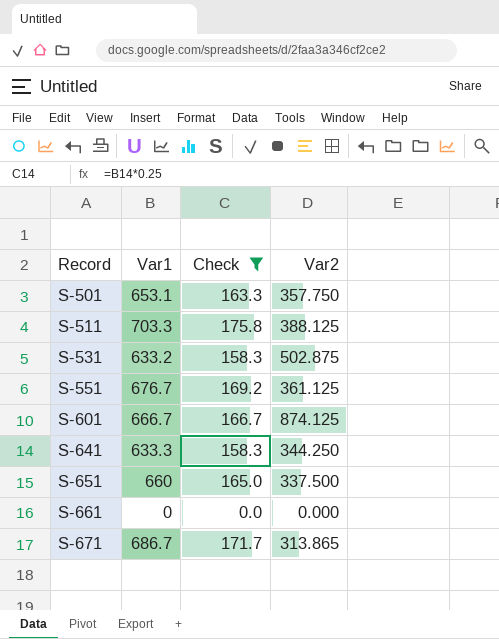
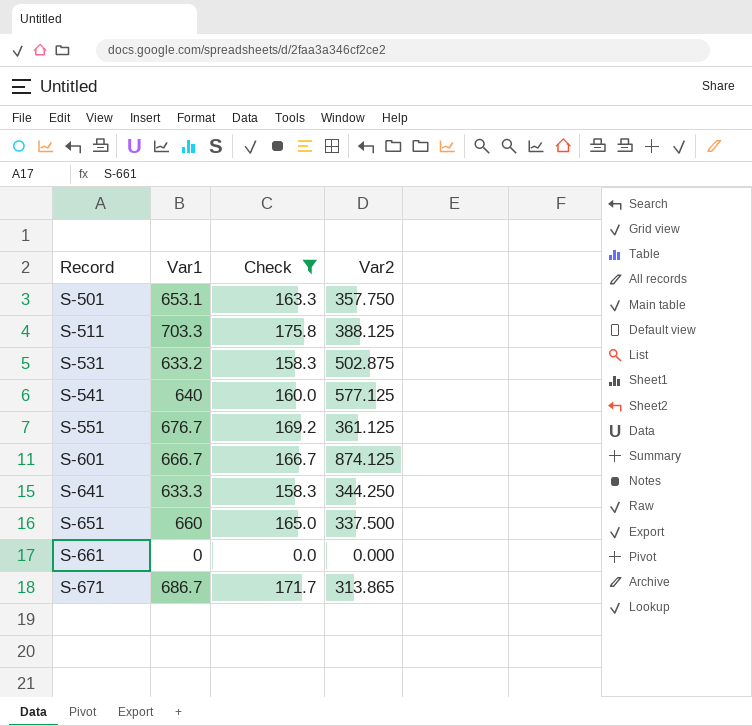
row S-541: none -> 640 | 160.0 | 577.125

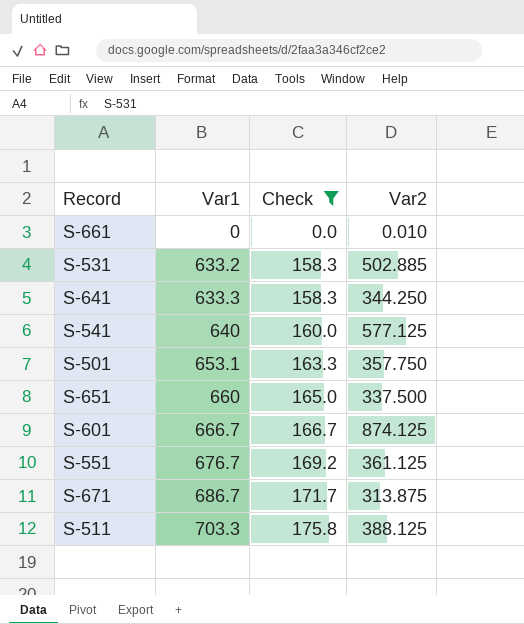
row order: Record ascending -> Var1 ascending
S-661 | Var2: 0.000 -> 0.010
S-531 | Var2: 502.875 -> 502.885
S-671 | Var2: 313.865 -> 313.875

